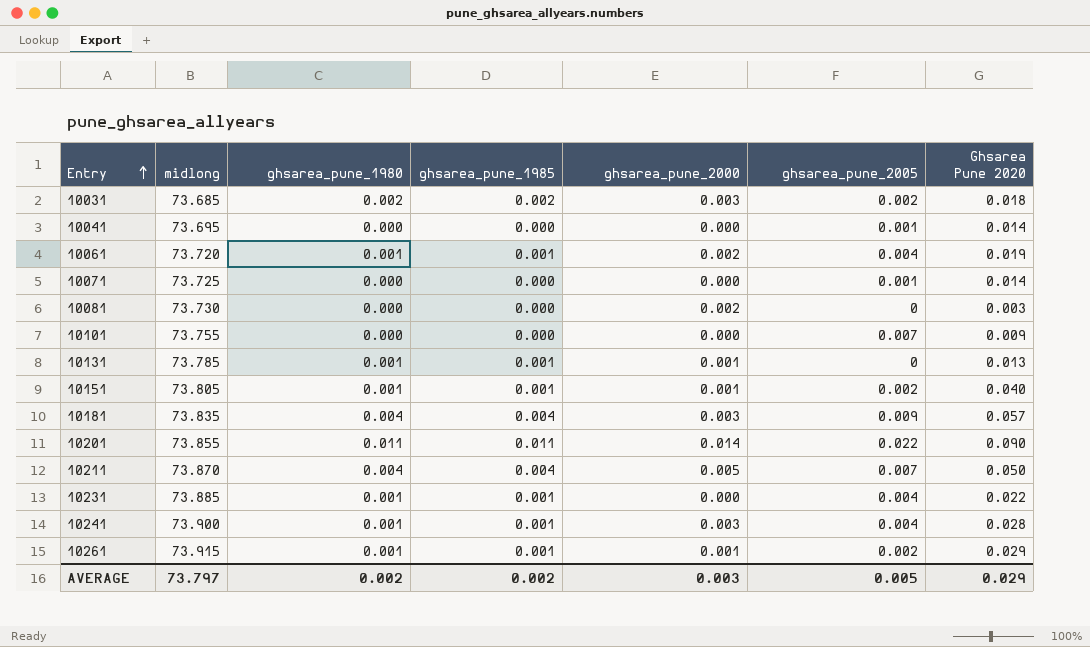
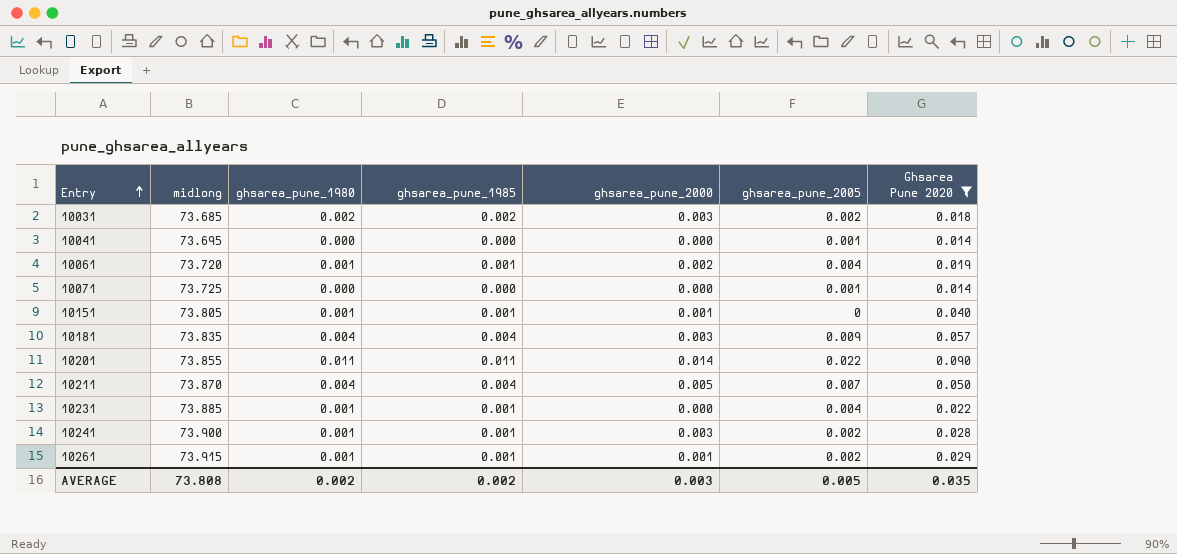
filter: none -> Ghsarea Pune 2020 >= 0.014
10151 | ghsarea_pune_2005: 0.002 -> 0
10241 | ghsarea_pune_2005: 0.004 -> 0.002
AVERAGE | midlong: 73.797 -> 73.808
AVERAGE | Ghsarea Pune 2020: 0.029 -> 0.035

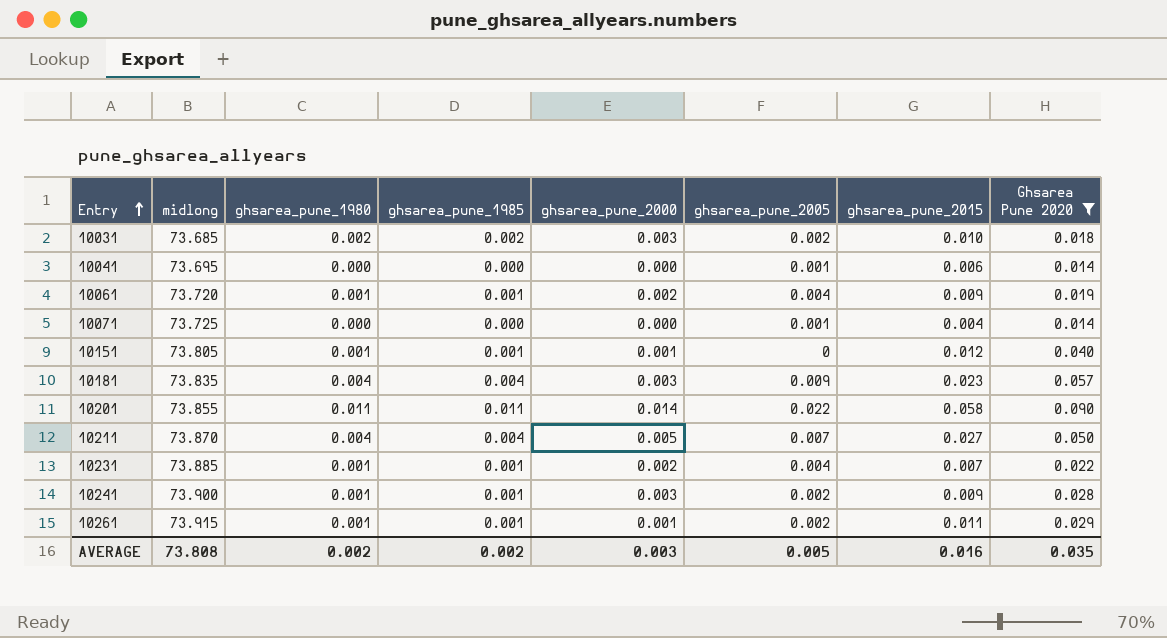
column ghsarea_pune_2015 | position: none -> 7
10231 | ghsarea_pune_2000: 0.000 -> 0.002

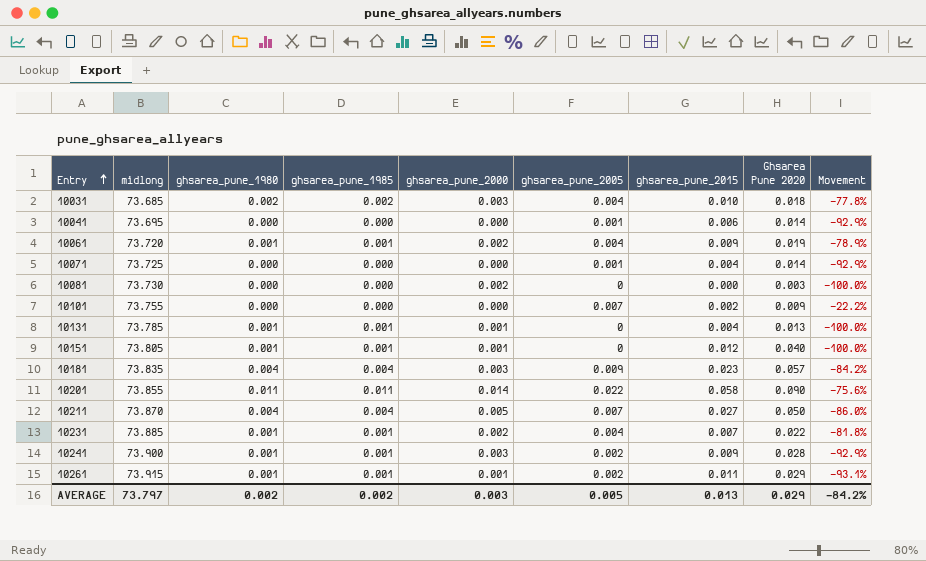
filter: Ghsarea Pune 2020 >= 0.014 -> none
column Movement | formula: none -> ([ghsarea_pune_2005] - [Ghsarea Pune 2020]) / [Ghsarea Pune 2020]
10031 | ghsarea_pune_2005: 0.002 -> 0.004
AVERAGE | midlong: 73.808 -> 73.797
AVERAGE | ghsarea_pune_2015: 0.016 -> 0.013
AVERAGE | Ghsarea Pune 2020: 0.035 -> 0.029

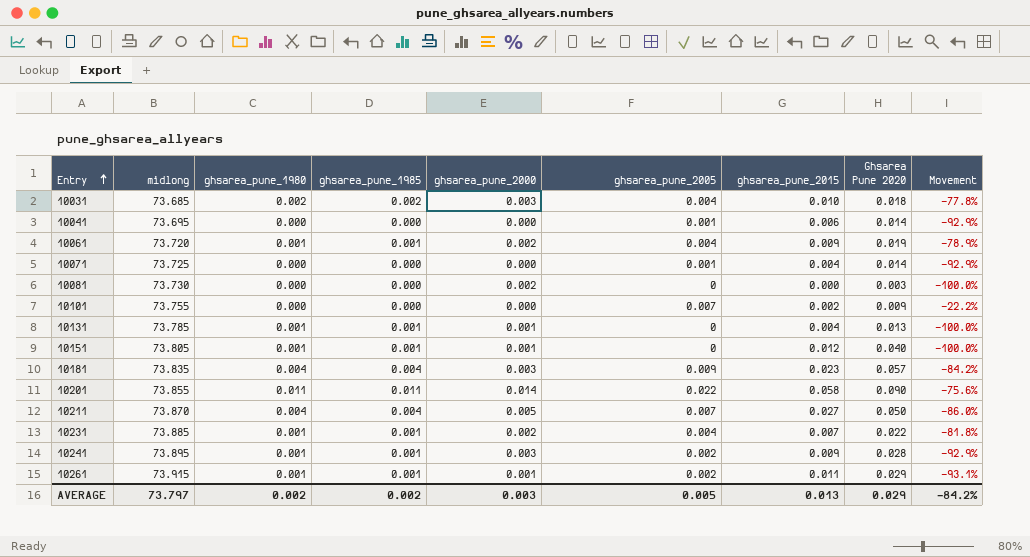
10241 | midlong: 73.900 -> 73.895

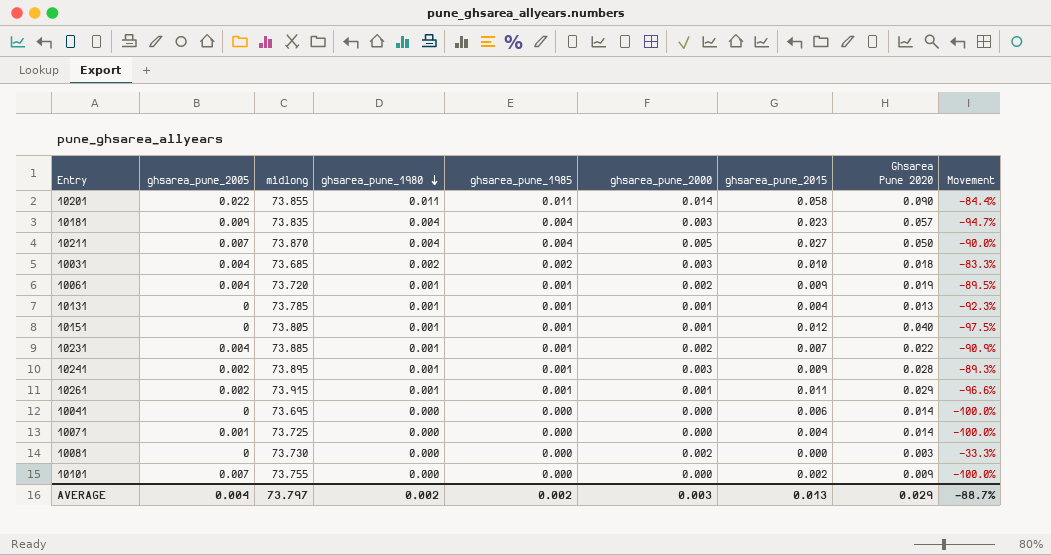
row order: Entry ascending -> ghsarea_pune_1980 descending
column ghsarea_pune_2005 | position: 6 -> 2
column Movement | formula: ([ghsarea_pune_2005] - [Ghsarea Pune 2020]) / [Ghsarea Pune 2020] -> ([ghsarea_pune_2000] - [Ghsarea Pune 2020]) / [Ghsarea Pune 2020]
10041 | ghsarea_pune_2005: 0.001 -> 0
AVERAGE | ghsarea_pune_2005: 0.005 -> 0.004
AVERAGE | Movement: -84.2% -> -88.7%

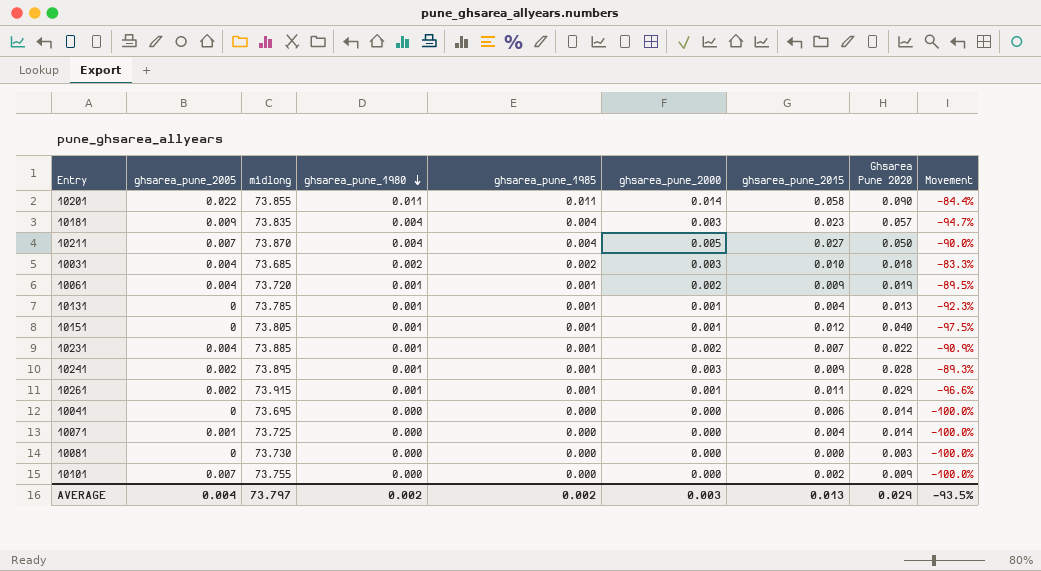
10081 | ghsarea_pune_2000: 0.002 -> 0.000
10081 | Movement: -33.3% -> -100.0%
AVERAGE | Movement: -88.7% -> -93.5%

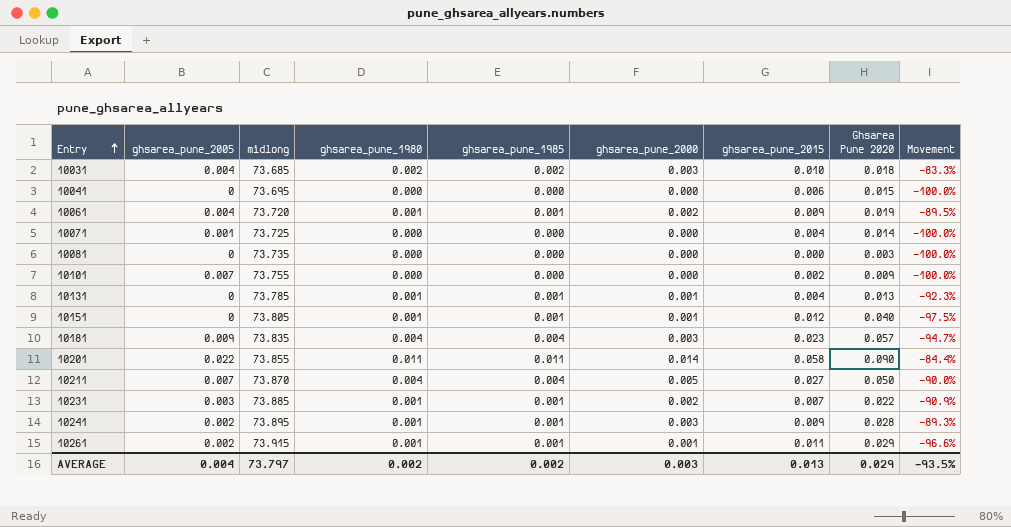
row order: ghsarea_pune_1980 descending -> Entry ascending
10041 | Ghsarea Pune 2020: 0.014 -> 0.015
10081 | midlong: 73.730 -> 73.735
10231 | ghsarea_pune_2005: 0.004 -> 0.003

